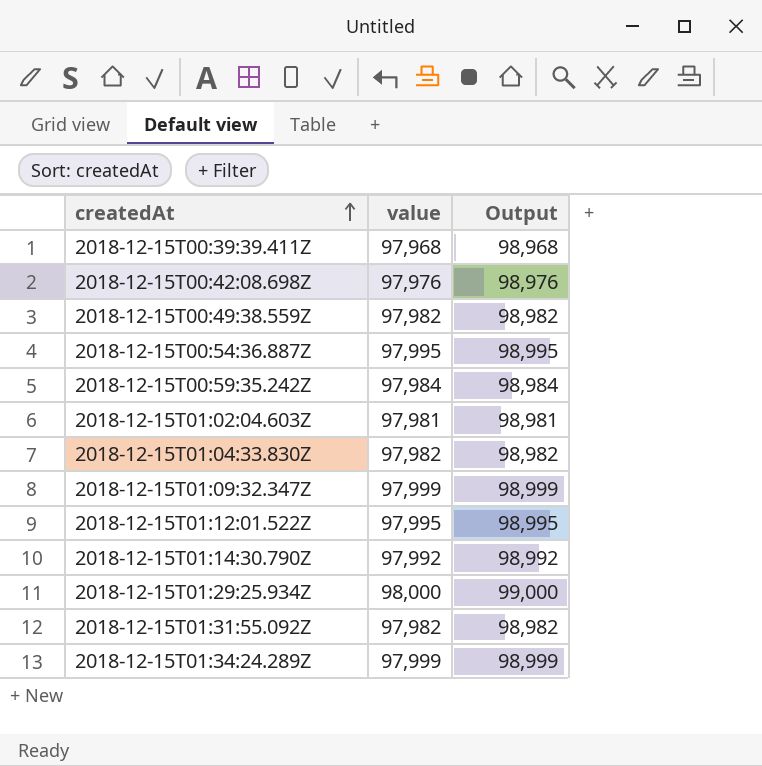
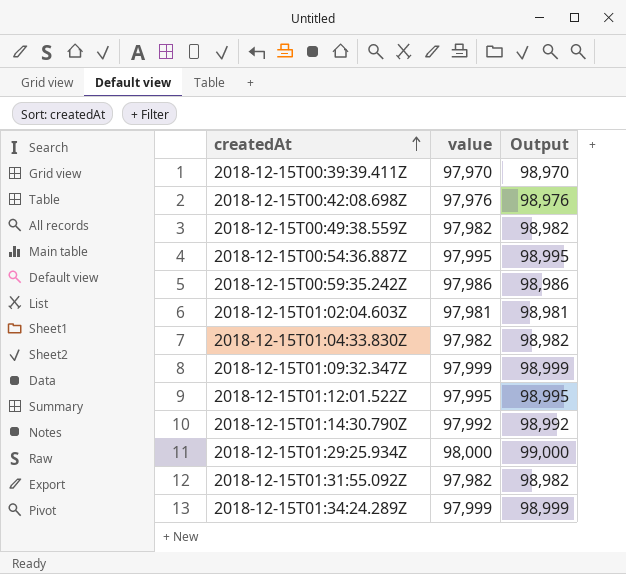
2018-12-15T00:39:39.411Z | value: 97,968 -> 97,970
2018-12-15T00:39:39.411Z | Output: 98,968 -> 98,970
2018-12-15T00:59:35.242Z | value: 97,984 -> 97,986
2018-12-15T00:59:35.242Z | Output: 98,984 -> 98,986

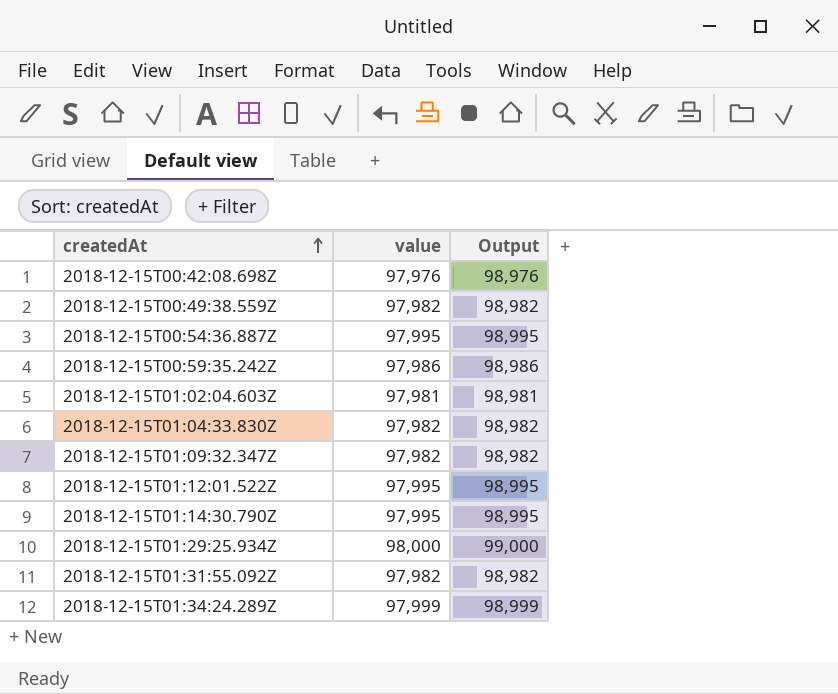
row 2018-12-15T00:39:39.411Z: 97,970 | 98,970 -> none
2018-12-15T01:09:32.347Z | value: 97,999 -> 97,982
2018-12-15T01:09:32.347Z | Output: 98,999 -> 98,982
2018-12-15T01:14:30.790Z | value: 97,992 -> 97,995
2018-12-15T01:14:30.790Z | Output: 98,992 -> 98,995

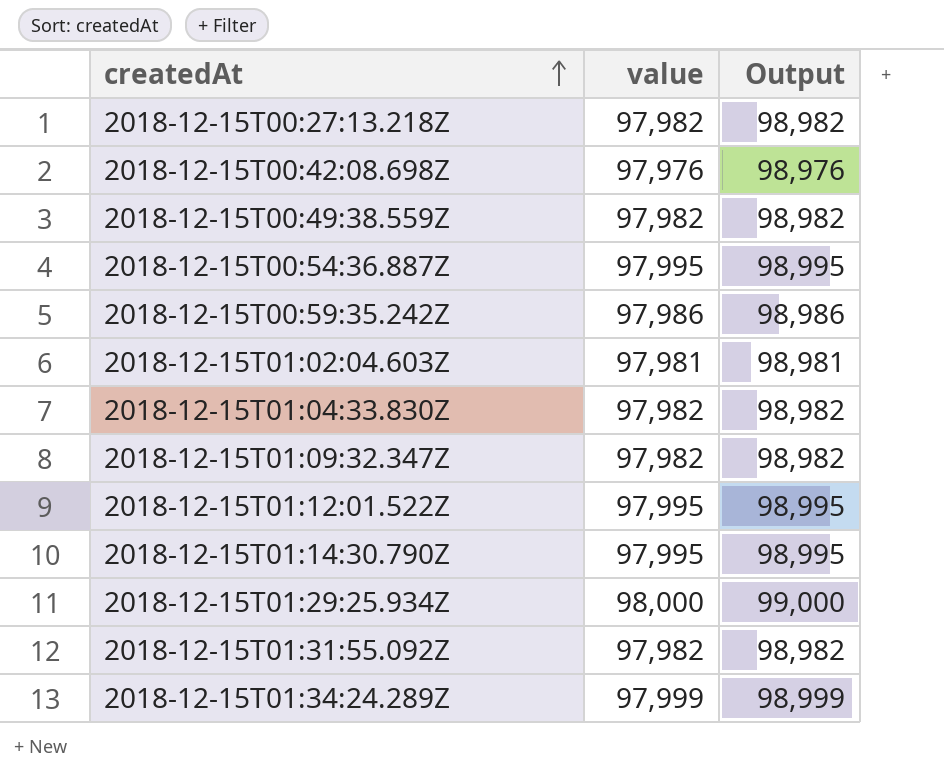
row 2018-12-15T00:27:13.218Z: none -> 97,982 | 98,982

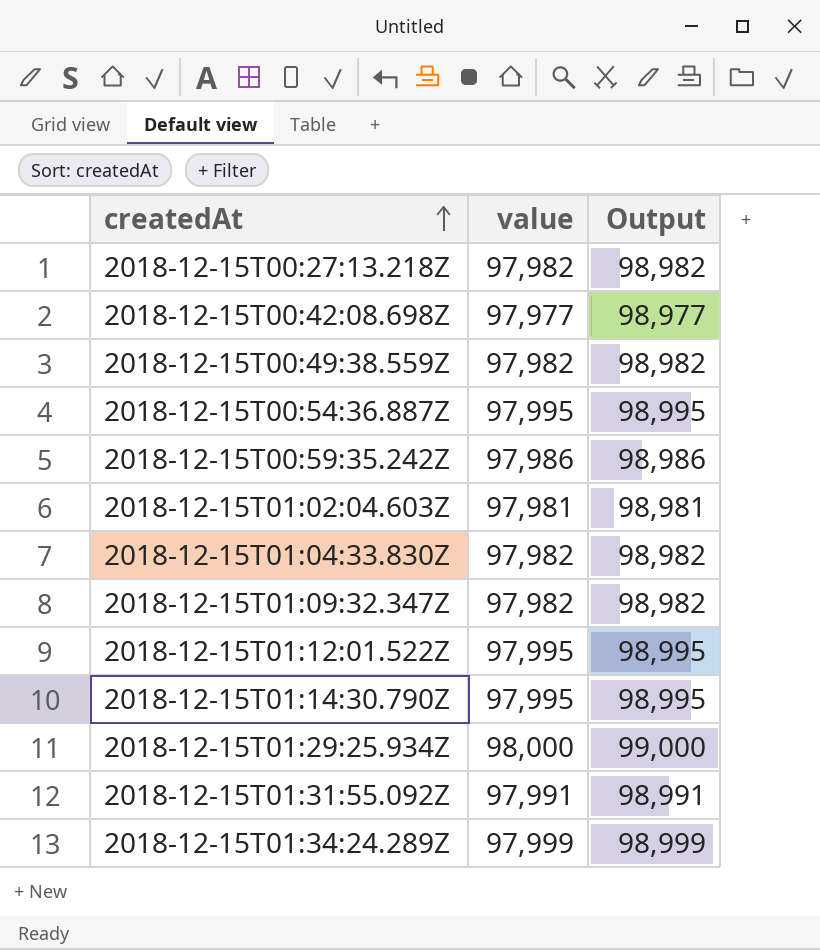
2018-12-15T00:42:08.698Z | value: 97,976 -> 97,977
2018-12-15T00:42:08.698Z | Output: 98,976 -> 98,977
2018-12-15T01:31:55.092Z | value: 97,982 -> 97,991
2018-12-15T01:31:55.092Z | Output: 98,982 -> 98,991

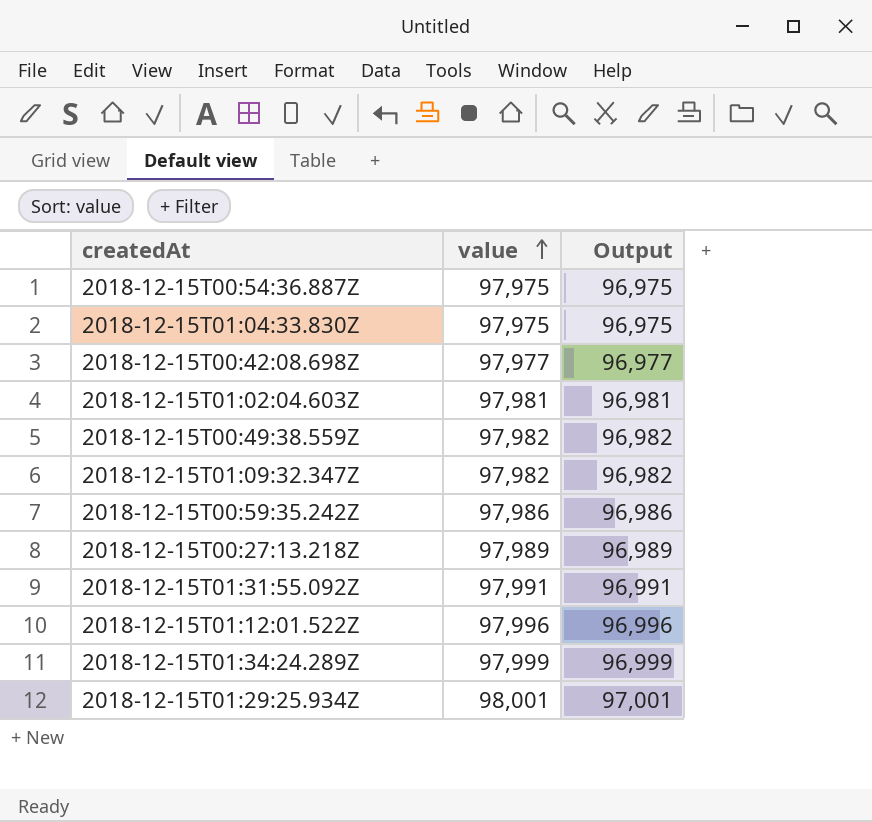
row order: createdAt ascending -> value ascending
column Output | formula: [value] + 1000 -> [value] - 1000
row 2018-12-15T01:14:30.790Z: 97,995 | 98,995 -> none
2018-12-15T00:54:36.887Z | value: 97,995 -> 97,975
2018-12-15T01:04:33.830Z | value: 97,982 -> 97,975
2018-12-15T00:27:13.218Z | value: 97,982 -> 97,989
2018-12-15T01:12:01.522Z | value: 97,995 -> 97,996
2018-12-15T01:29:25.934Z | value: 98,000 -> 98,001

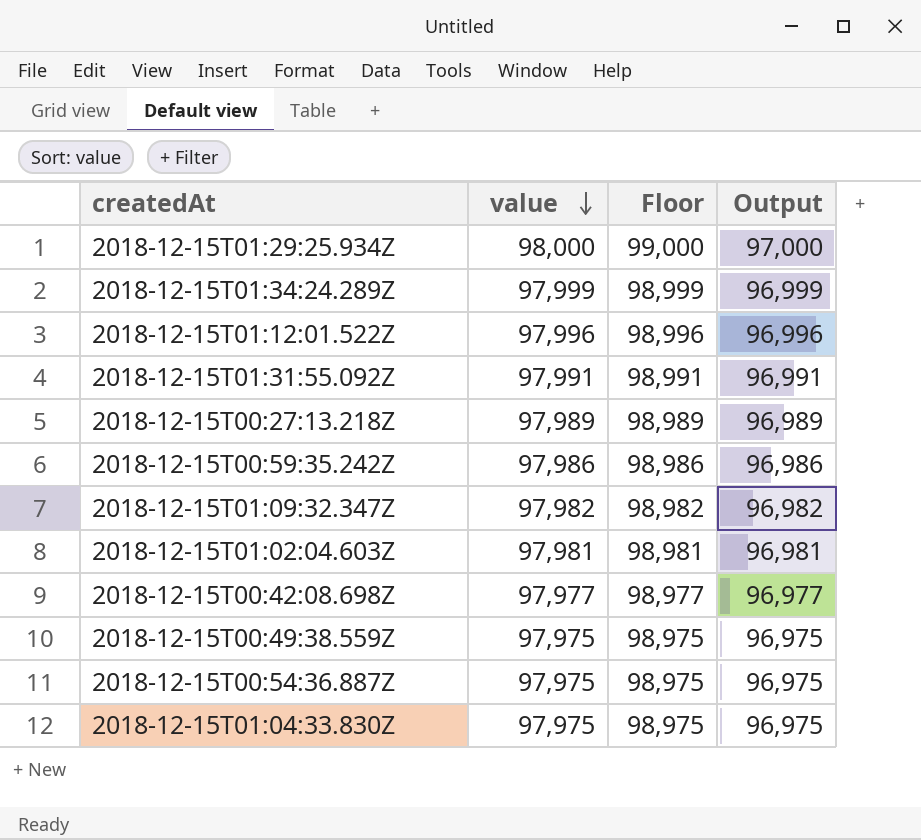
row order: value ascending -> value descending
column Floor | formula: none -> [value] + 1000
2018-12-15T01:29:25.934Z | value: 98,001 -> 98,000
2018-12-15T01:29:25.934Z | Output: 97,001 -> 97,000
2018-12-15T00:49:38.559Z | value: 97,982 -> 97,975
2018-12-15T00:49:38.559Z | Output: 96,982 -> 96,975

